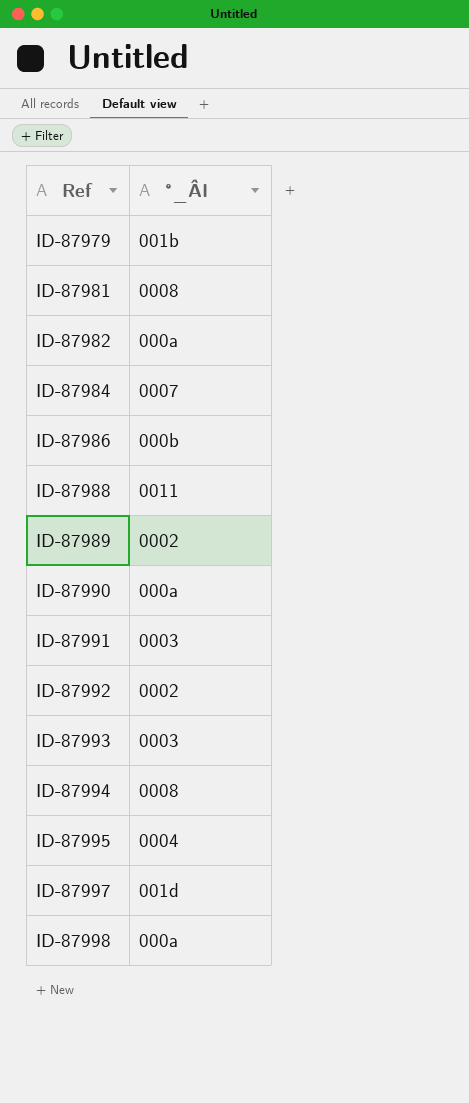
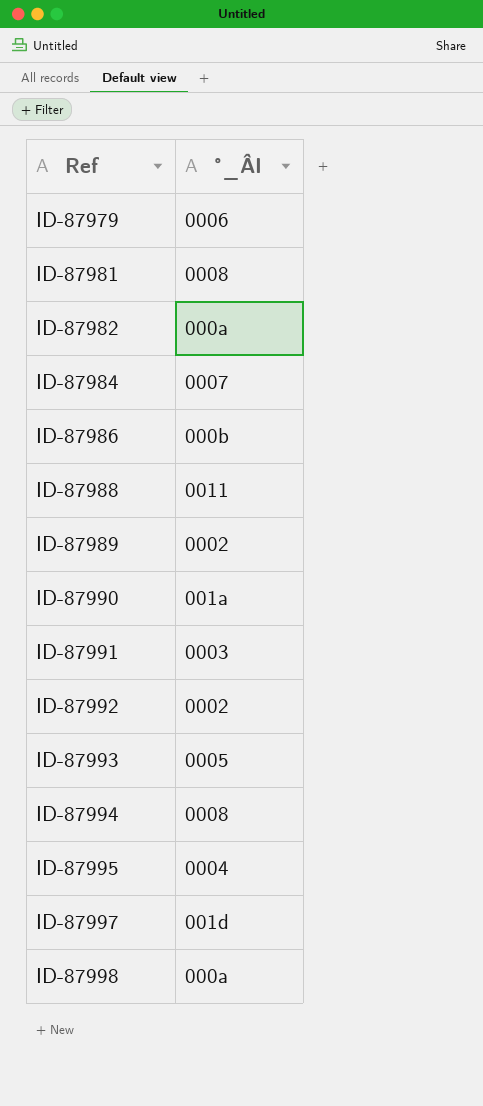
ID-87979 | °_ÂI: 001b -> 0006
ID-87990 | °_ÂI: 000a -> 001a
ID-87993 | °_ÂI: 0003 -> 0005

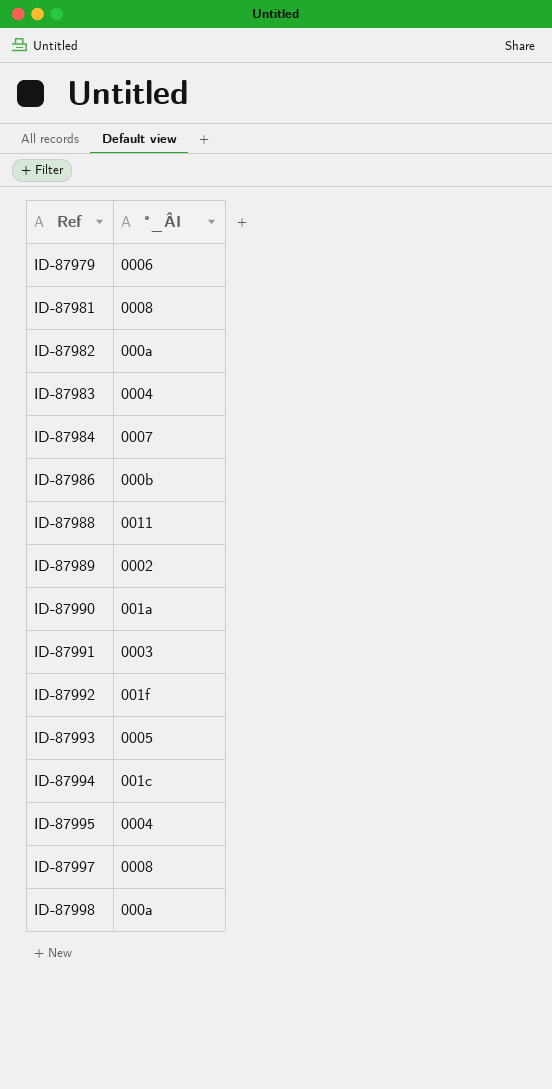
row ID-87983: none -> 0004
ID-87992 | °_ÂI: 0002 -> 001f
ID-87994 | °_ÂI: 0008 -> 001c
ID-87997 | °_ÂI: 001d -> 0008

